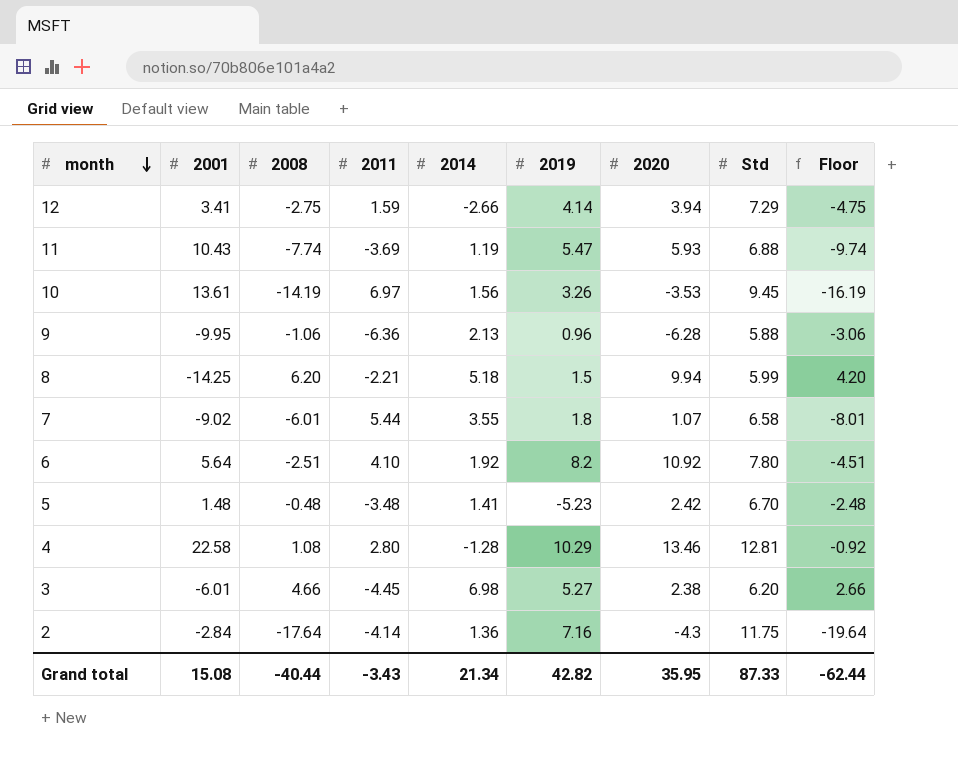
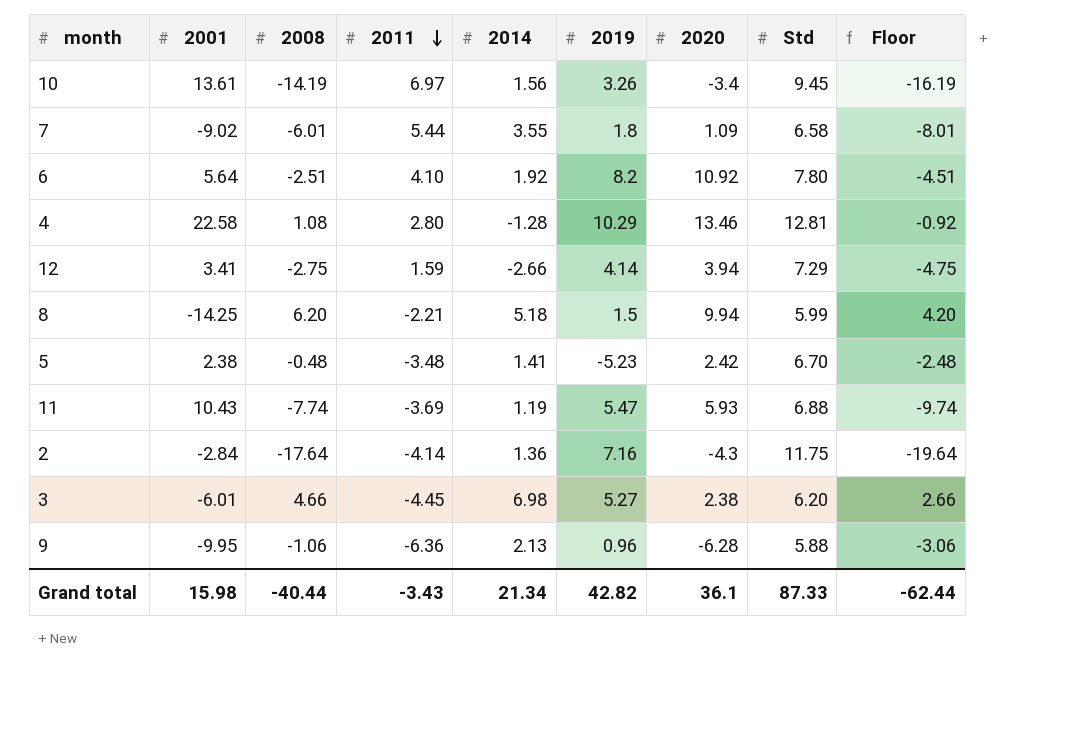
row order: month descending -> 2011 descending
10 | 2020: -3.53 -> -3.4
7 | 2020: 1.07 -> 1.09
5 | 2001: 1.48 -> 2.38
Grand total | 2001: 15.08 -> 15.98
Grand total | 2020: 35.95 -> 36.1

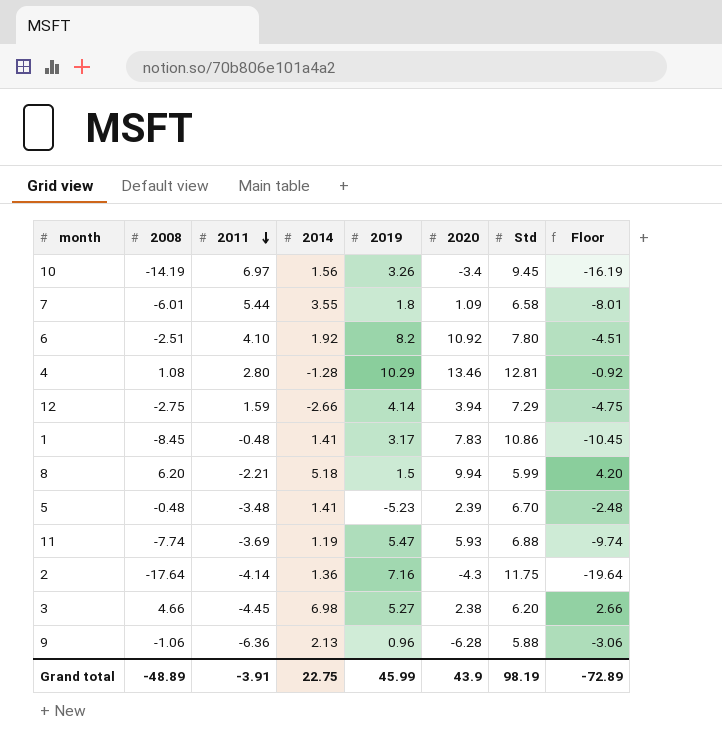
column 2001 | position: 2 -> none
row 1: none -> -8.45 | -0.48 | 1.41 | 3.17 | 7.83 | 10.86 | -10.45
5 | 2020: 2.42 -> 2.39
Grand total | 2008: -40.44 -> -48.89
Grand total | 2011: -3.43 -> -3.91
Grand total | 2014: 21.34 -> 22.75
Grand total | 2019: 42.82 -> 45.99
Grand total | 2020: 36.1 -> 43.9
Grand total | Std: 87.33 -> 98.19
Grand total | Floor: -62.44 -> -72.89

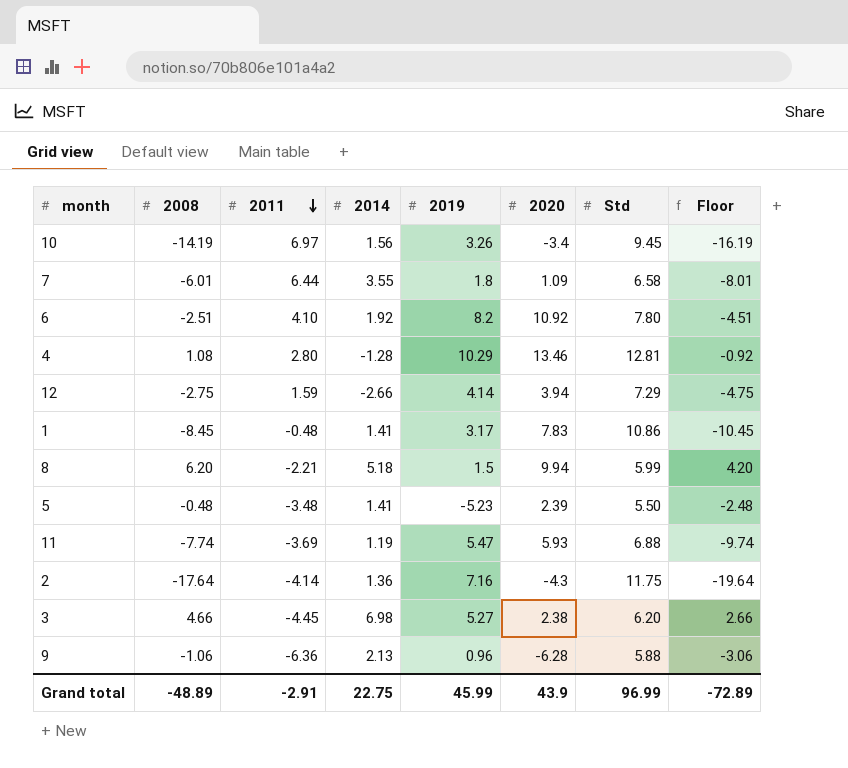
7 | 2011: 5.44 -> 6.44
5 | Std: 6.70 -> 5.50
Grand total | 2011: -3.91 -> -2.91
Grand total | Std: 98.19 -> 96.99

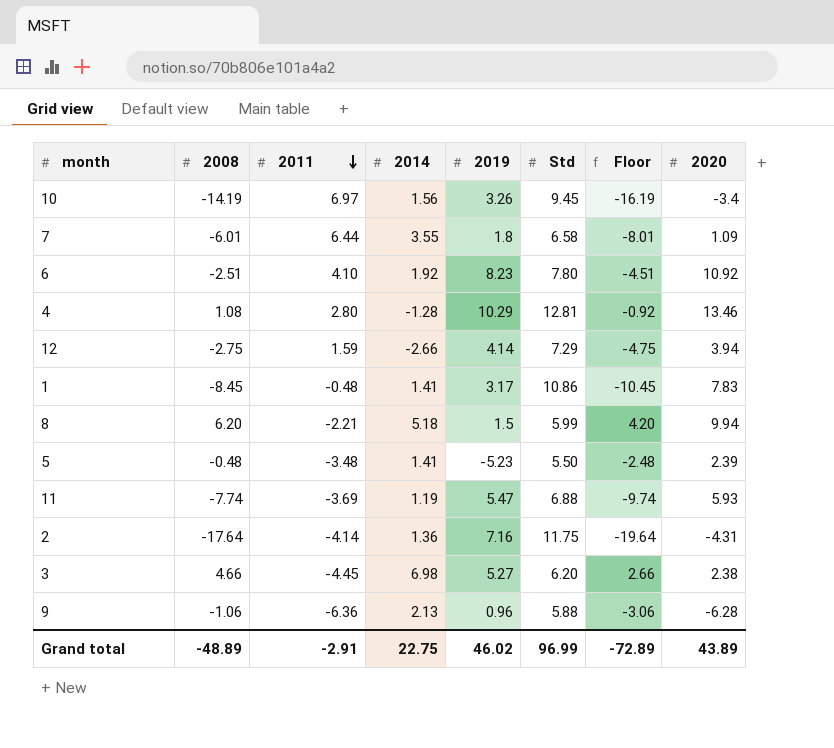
column 2020 | position: 6 -> 8
6 | 2019: 8.2 -> 8.23
2 | 2020: -4.3 -> -4.31
Grand total | 2019: 45.99 -> 46.02
Grand total | 2020: 43.9 -> 43.89

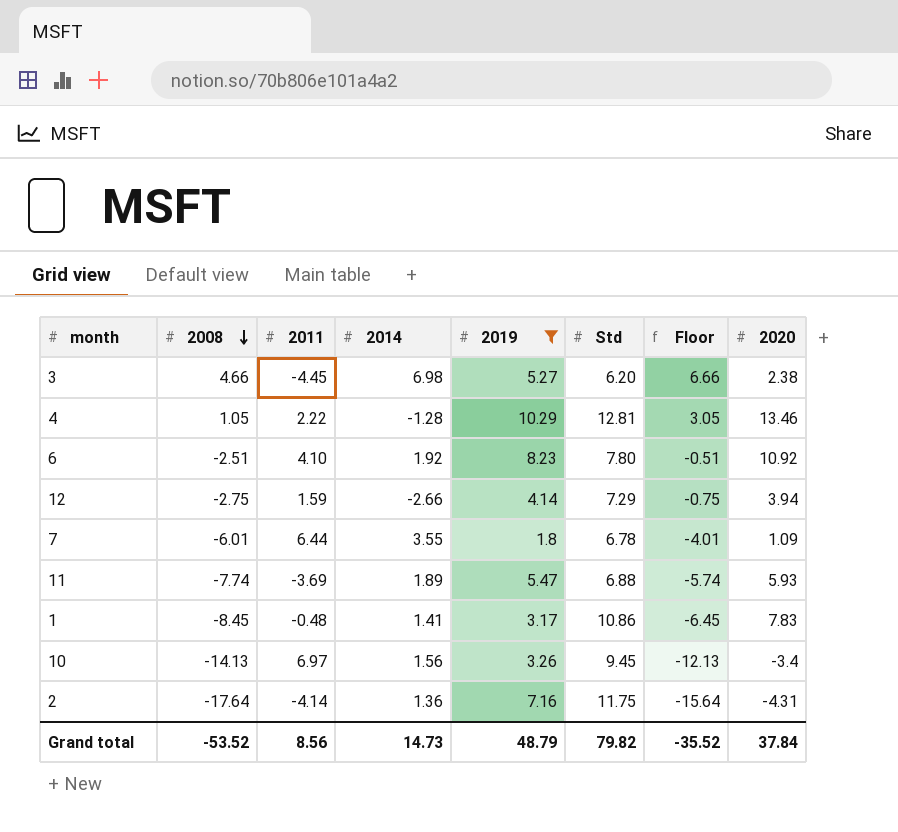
filter: none -> 2019 >= 1.8
row order: 2011 descending -> 2008 descending
column Floor | formula: [2008] - 2 -> [2008] + 2
4 | 2008: 1.08 -> 1.05
4 | 2011: 2.80 -> 2.22
7 | Std: 6.58 -> 6.78
11 | 2014: 1.19 -> 1.89
10 | 2008: -14.19 -> -14.13
Grand total | 2008: -48.89 -> -53.52
Grand total | 2011: -2.91 -> 8.56
Grand total | 2014: 22.75 -> 14.73
Grand total | 2019: 46.02 -> 48.79
Grand total | Std: 96.99 -> 79.82
Grand total | Floor: -72.89 -> -35.52
Grand total | 2020: 43.89 -> 37.84

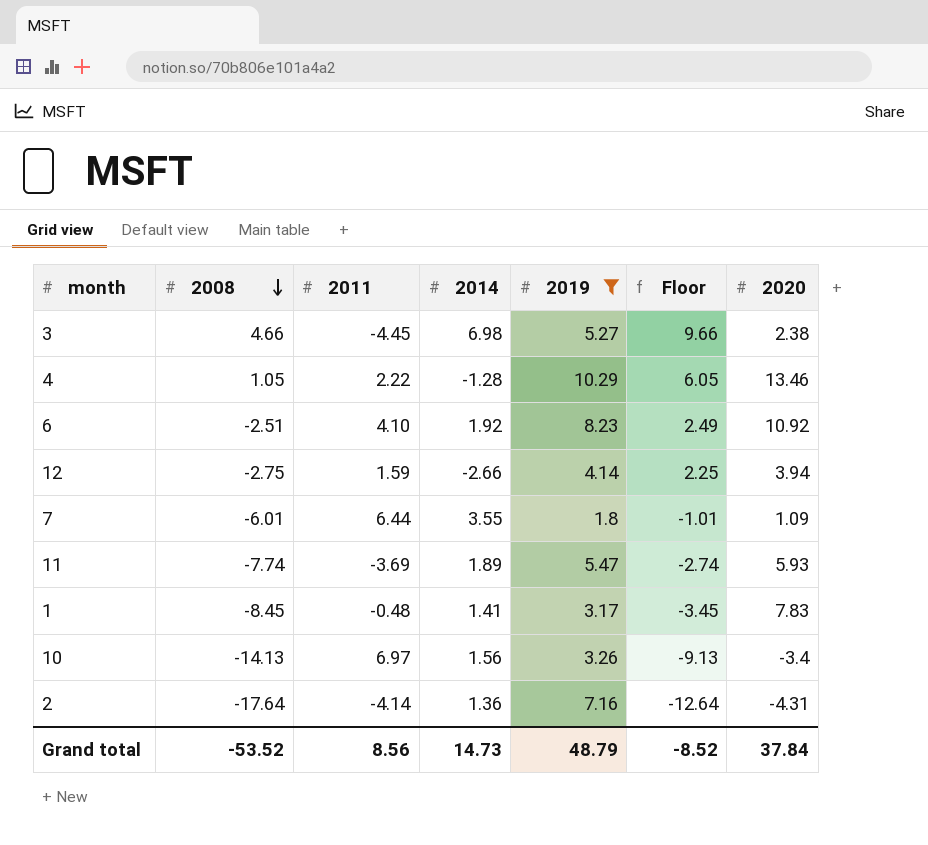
column Std | position: 6 -> none
column Floor | formula: [2008] + 2 -> [2008] + 5
Grand total | Floor: -35.52 -> -8.52

